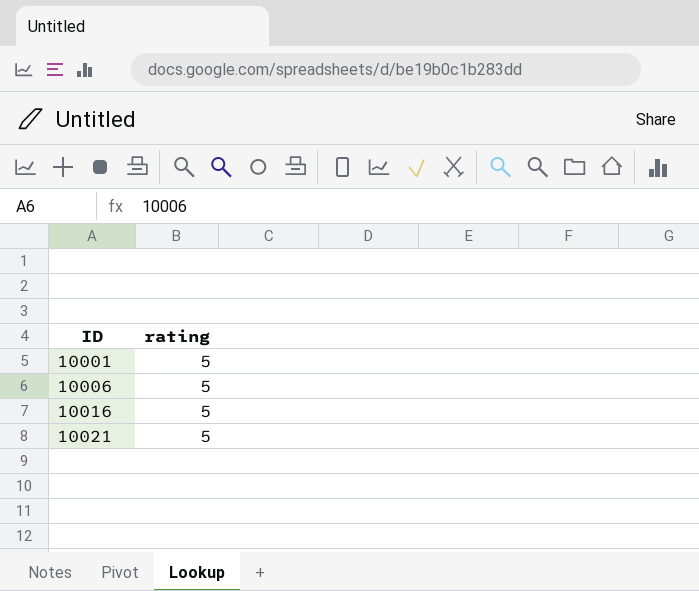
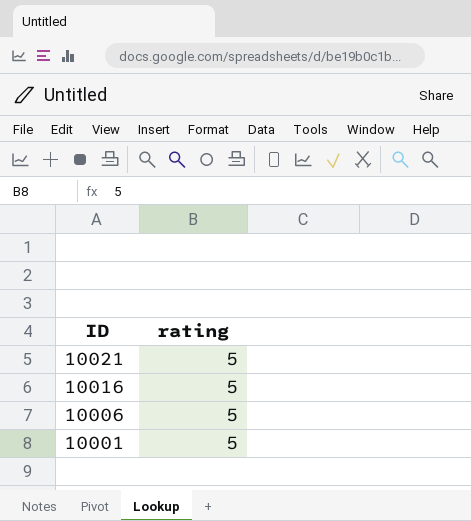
row order: ID ascending -> ID descending

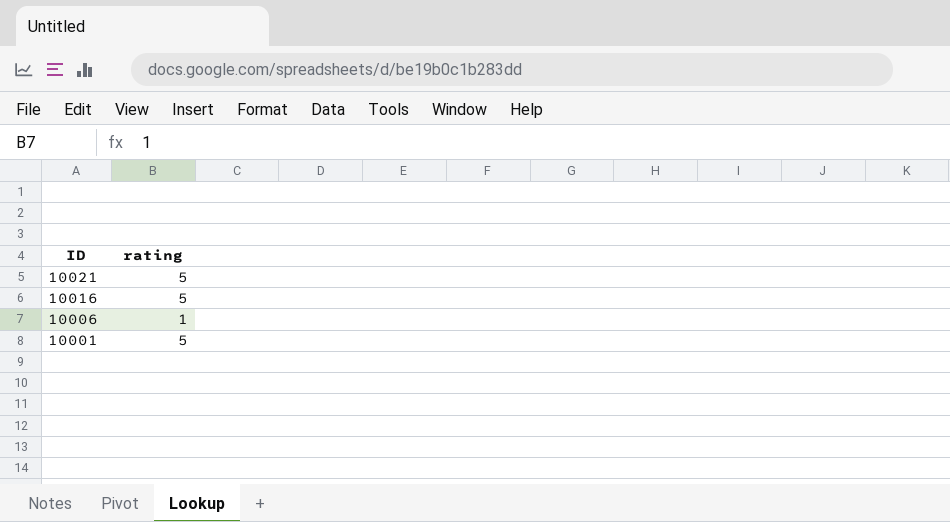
10006 | rating: 5 -> 1

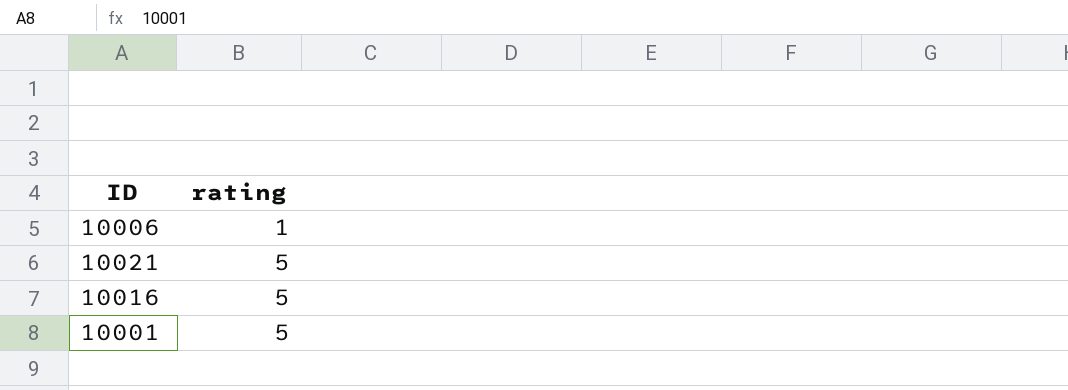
row order: ID descending -> rating ascending

